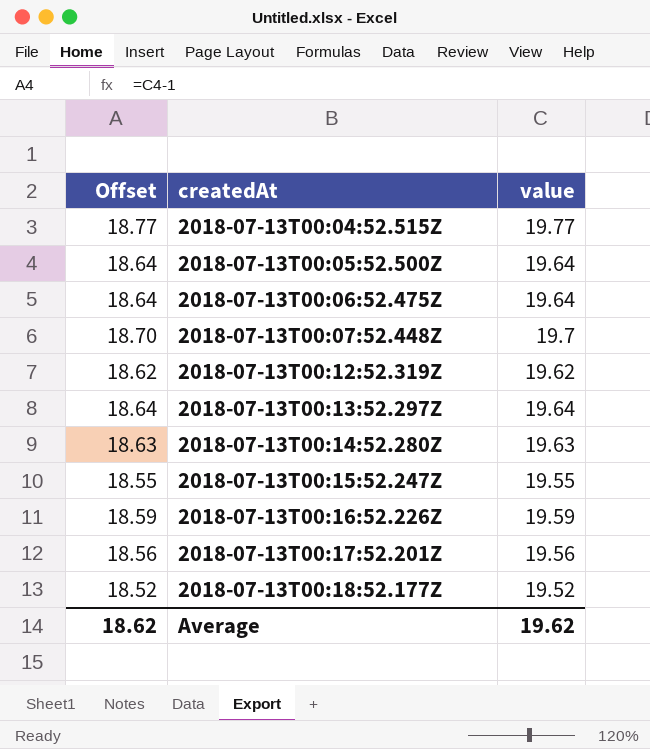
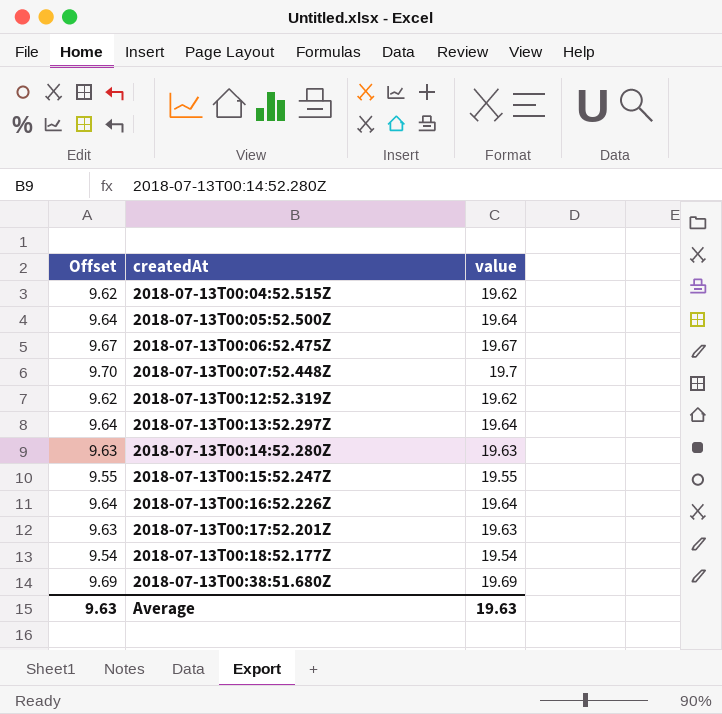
column Offset | formula: [value] - 1 -> [value] - 10
2018-07-13T00:04:52.515Z | value: 19.77 -> 19.62
2018-07-13T00:06:52.475Z | value: 19.64 -> 19.67
2018-07-13T00:16:52.226Z | value: 19.59 -> 19.64
2018-07-13T00:17:52.201Z | value: 19.56 -> 19.63
2018-07-13T00:18:52.177Z | value: 19.52 -> 19.54
row 2018-07-13T00:38:51.680Z: none -> 9.69 | 19.69
Average | Offset: 18.62 -> 9.63
Average | value: 19.62 -> 19.63

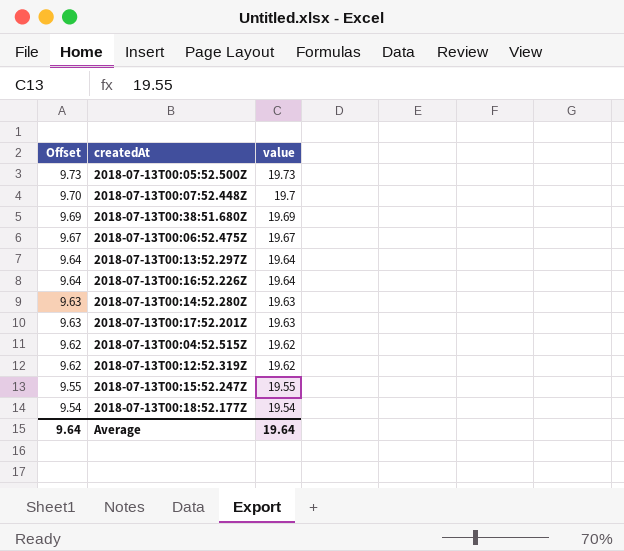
row order: createdAt ascending -> Offset descending
2018-07-13T00:05:52.500Z | Offset: 9.64 -> 9.73
2018-07-13T00:05:52.500Z | value: 19.64 -> 19.73
Average | Offset: 9.63 -> 9.64
Average | value: 19.63 -> 19.64

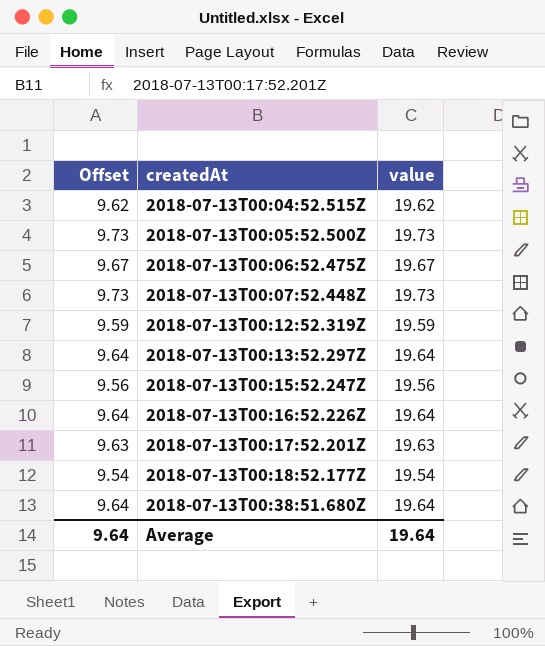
row order: Offset descending -> createdAt ascending
row 2018-07-13T00:14:52.280Z: 9.63 | 19.63 -> none
2018-07-13T00:07:52.448Z | Offset: 9.70 -> 9.73
2018-07-13T00:07:52.448Z | value: 19.7 -> 19.73
2018-07-13T00:12:52.319Z | Offset: 9.62 -> 9.59
2018-07-13T00:12:52.319Z | value: 19.62 -> 19.59
2018-07-13T00:15:52.247Z | Offset: 9.55 -> 9.56
2018-07-13T00:15:52.247Z | value: 19.55 -> 19.56
2018-07-13T00:38:51.680Z | Offset: 9.69 -> 9.64
2018-07-13T00:38:51.680Z | value: 19.69 -> 19.64

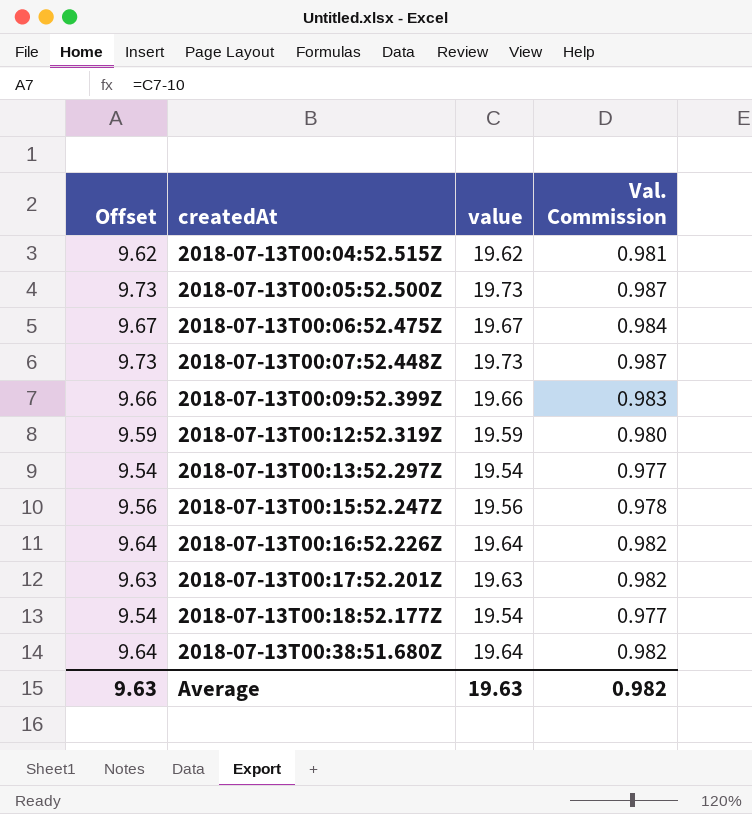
column Val. Commission | formula: none -> [value] * 0.05
row 2018-07-13T00:09:52.399Z: none -> 9.66 | 19.66 | 0.983
2018-07-13T00:13:52.297Z | Offset: 9.64 -> 9.54
2018-07-13T00:13:52.297Z | value: 19.64 -> 19.54
Average | Offset: 9.64 -> 9.63
Average | value: 19.64 -> 19.63

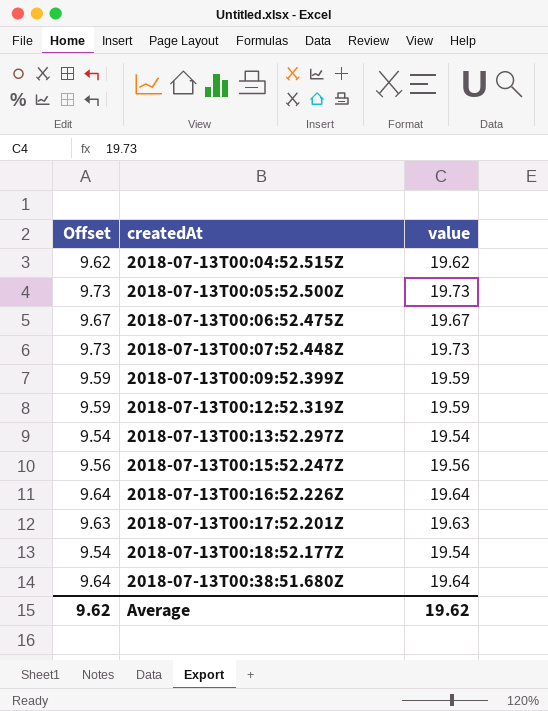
column Val. Commission | formula: [value] * 0.05 -> none
2018-07-13T00:09:52.399Z | Offset: 9.66 -> 9.59
2018-07-13T00:09:52.399Z | value: 19.66 -> 19.59
Average | Offset: 9.63 -> 9.62
Average | value: 19.63 -> 19.62

